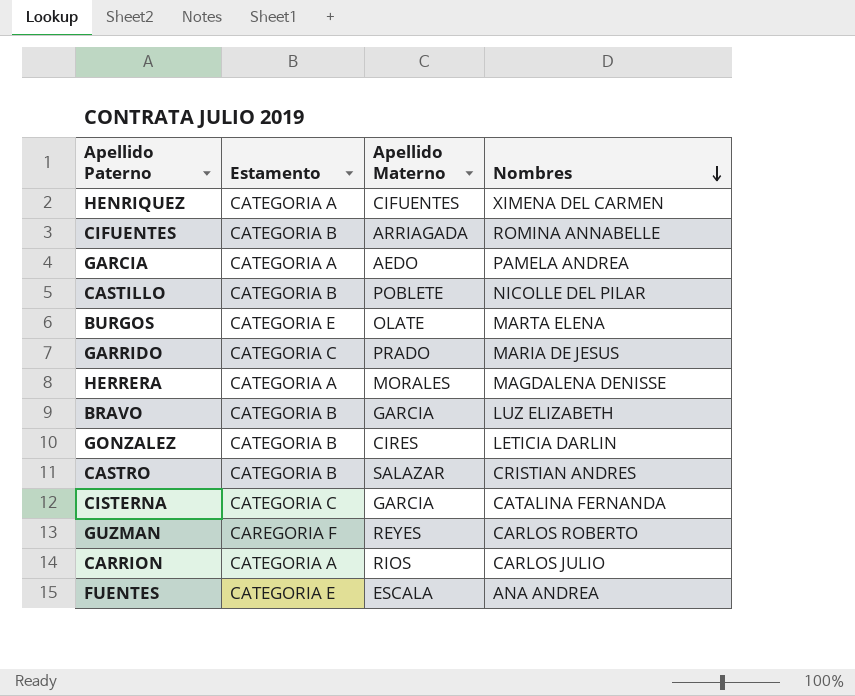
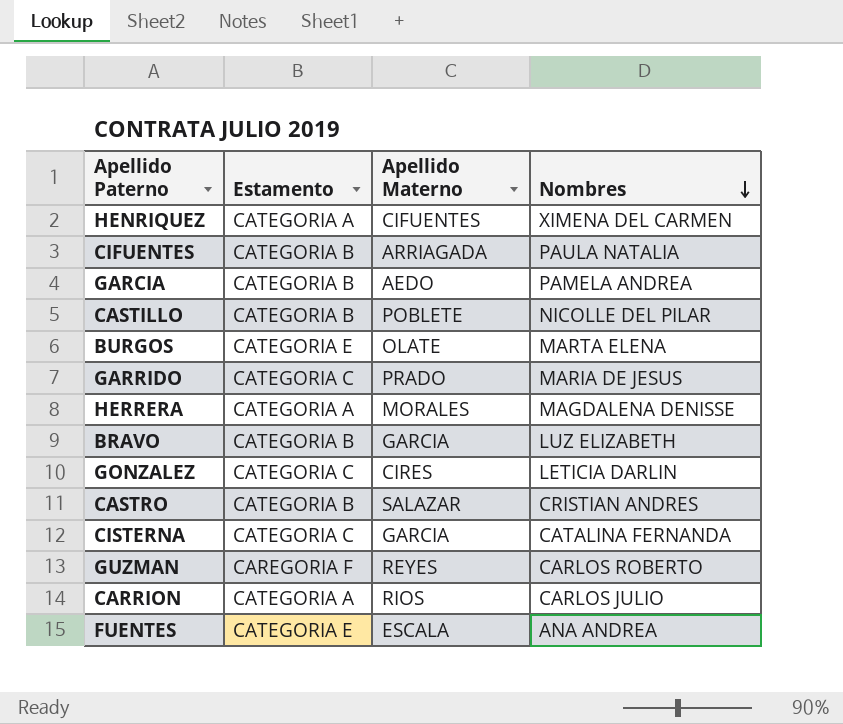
CIFUENTES | Nombres: ROMINA ANNABELLE -> PAULA NATALIA
GARCIA | Estamento: CATEGORIA A -> CATEGORIA B
GONZALEZ | Estamento: CATEGORIA B -> CATEGORIA C

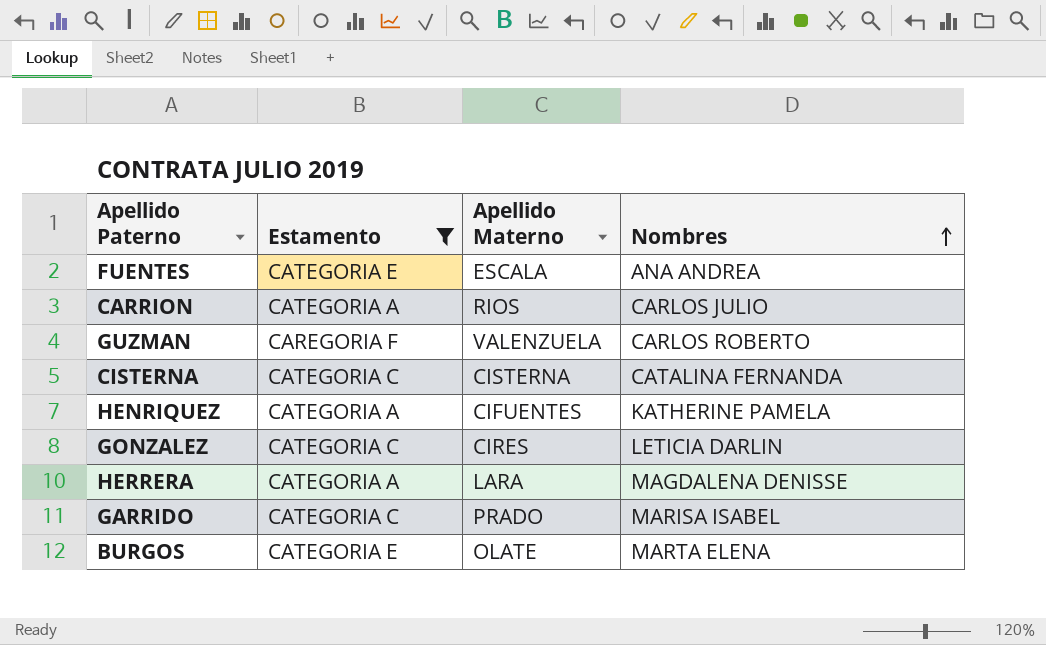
filter: none -> Estamento != CATEGORIA B
row order: Nombres descending -> Nombres ascending
GUZMAN | Apellido Materno: REYES -> VALENZUELA
CISTERNA | Apellido Materno: GARCIA -> CISTERNA
HENRIQUEZ | Nombres: XIMENA DEL CARMEN -> KATHERINE PAMELA
HERRERA | Apellido Materno: MORALES -> LARA
GARRIDO | Nombres: MARIA DE JESUS -> MARISA ISABEL

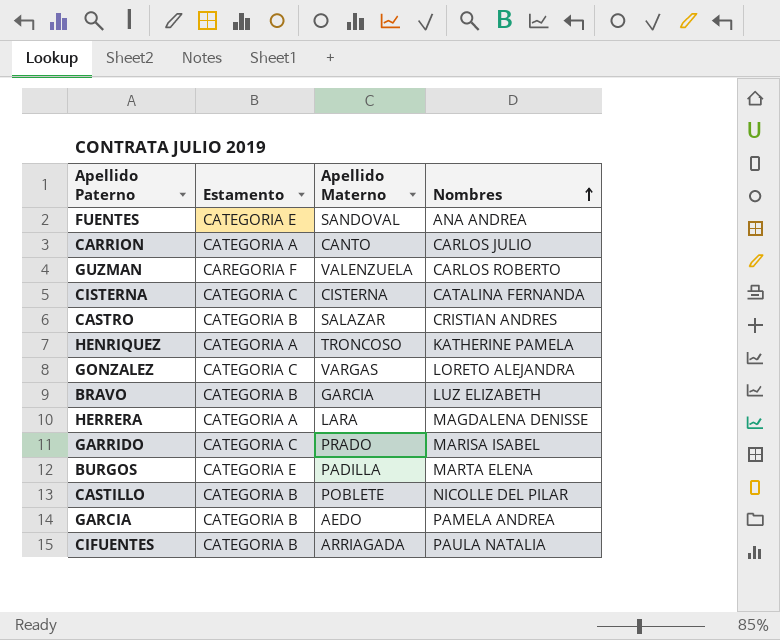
filter: Estamento != CATEGORIA B -> none
FUENTES | Apellido Materno: ESCALA -> SANDOVAL
CARRION | Apellido Materno: RIOS -> CANTO
HENRIQUEZ | Apellido Materno: CIFUENTES -> TRONCOSO
GONZALEZ | Apellido Materno: CIRES -> VARGAS
GONZALEZ | Nombres: LETICIA DARLIN -> LORETO ALEJANDRA
BURGOS | Apellido Materno: OLATE -> PADILLA

